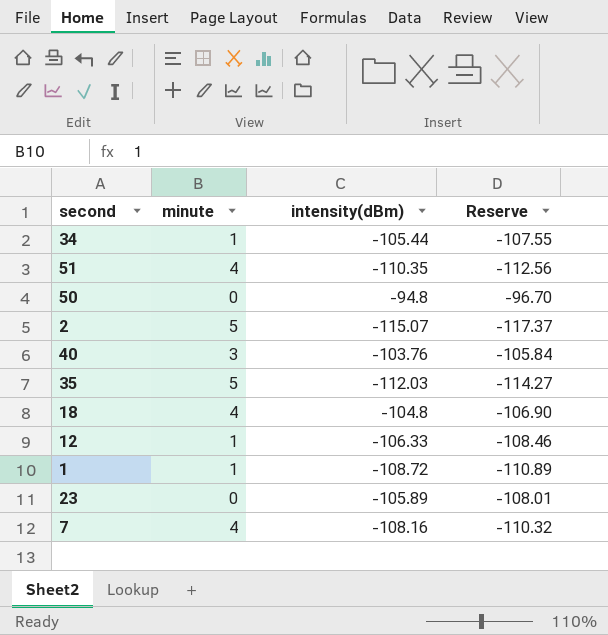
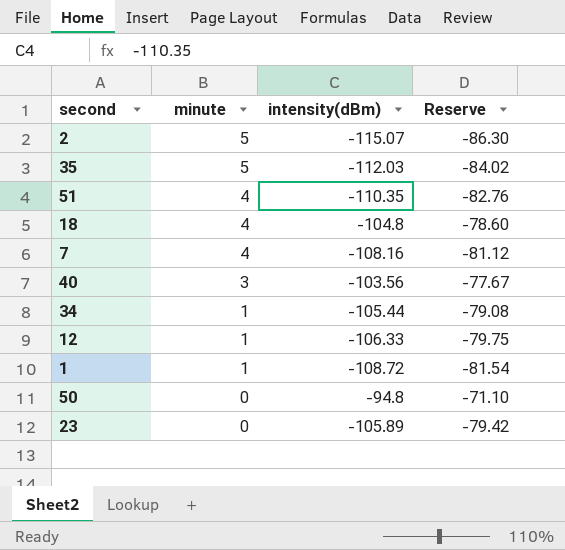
row order: none -> minute descending
column Reserve | formula: [intensity(dBm)] * 1.02 -> [intensity(dBm)] * 0.75
40 | intensity(dBm): -103.76 -> -103.56

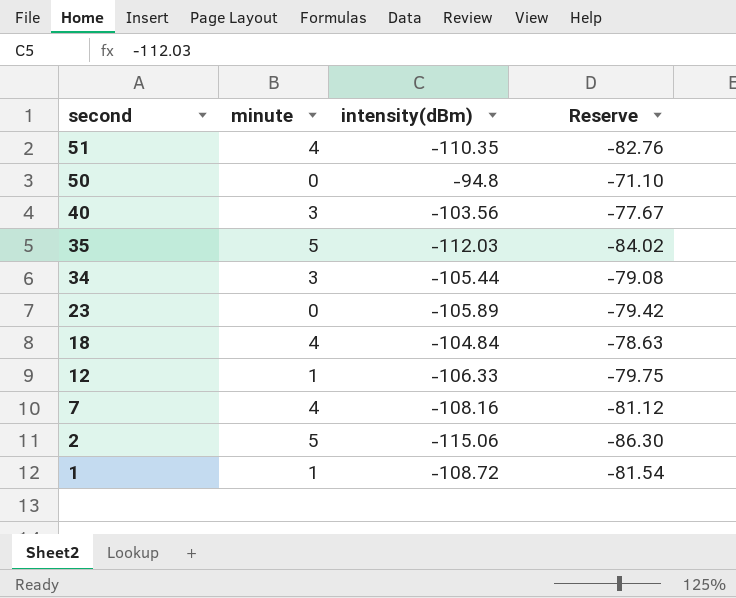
row order: minute descending -> second descending
34 | minute: 1 -> 3
18 | intensity(dBm): -104.8 -> -104.84
18 | Reserve: -78.60 -> -78.63
2 | intensity(dBm): -115.07 -> -115.06

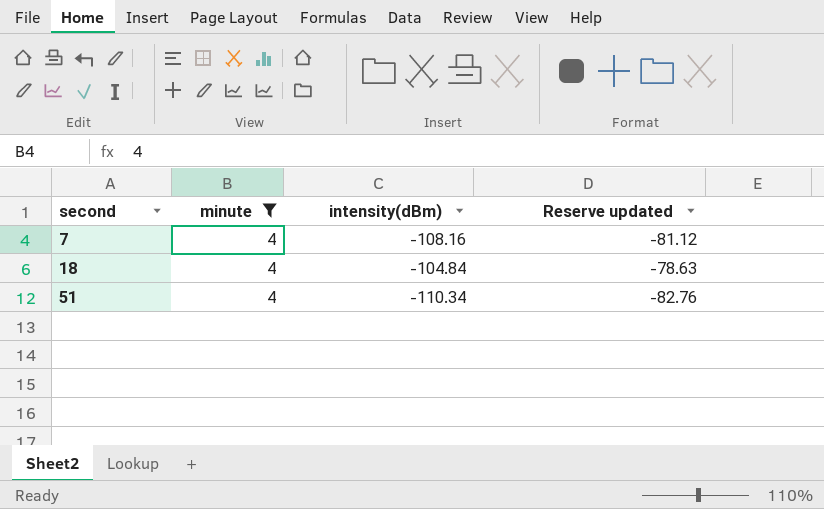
filter: none -> minute = 4
row order: second descending -> second ascending
column name: Reserve -> Reserve updated
51 | intensity(dBm): -110.35 -> -110.34

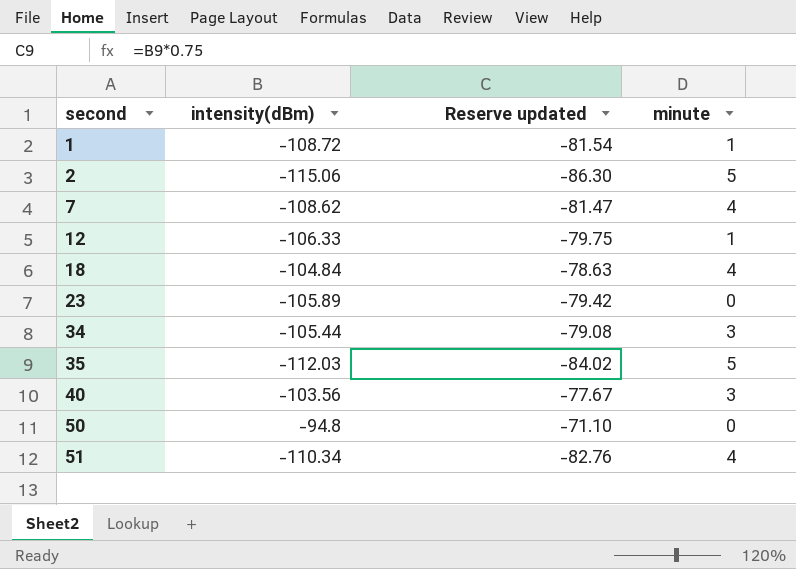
filter: minute = 4 -> none
column minute | position: 2 -> 4
7 | intensity(dBm): -108.16 -> -108.62
7 | Reserve updated: -81.12 -> -81.47

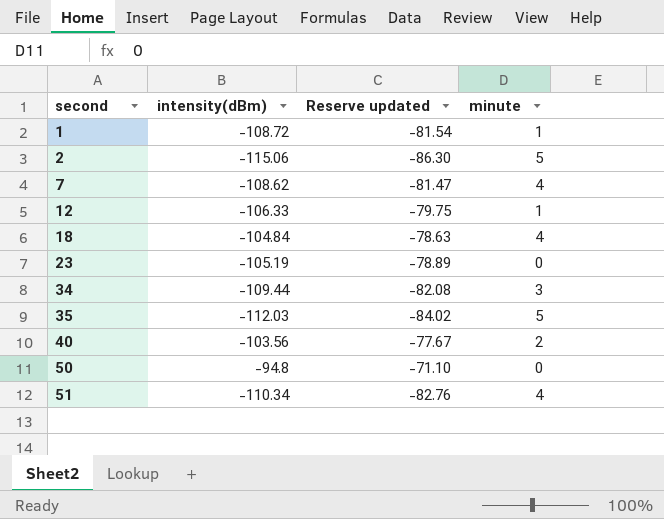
23 | intensity(dBm): -105.89 -> -105.19
23 | Reserve updated: -79.42 -> -78.89
34 | intensity(dBm): -105.44 -> -109.44
34 | Reserve updated: -79.08 -> -82.08
40 | minute: 3 -> 2

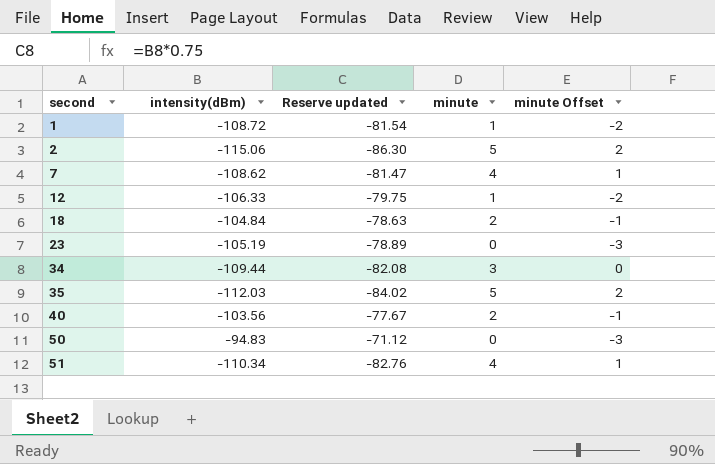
column minute Offset | formula: none -> [minute] - 3
18 | minute: 4 -> 2
50 | intensity(dBm): -94.8 -> -94.83
50 | Reserve updated: -71.10 -> -71.12

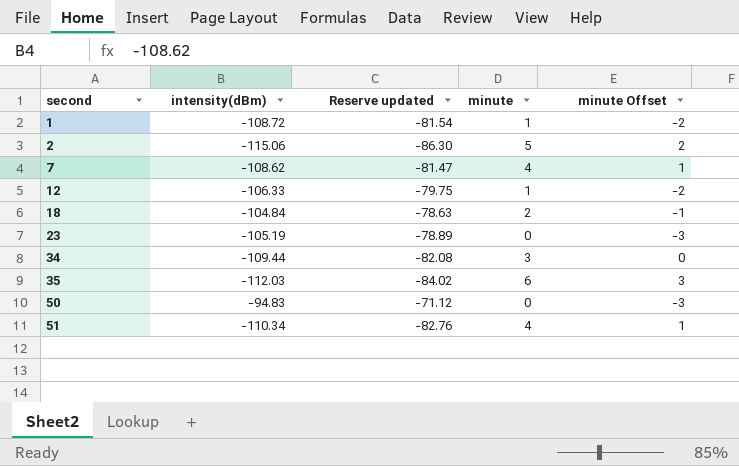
row 40: -103.56 | -77.67 | 2 | -1 -> none
35 | minute: 5 -> 6
35 | minute Offset: 2 -> 3

